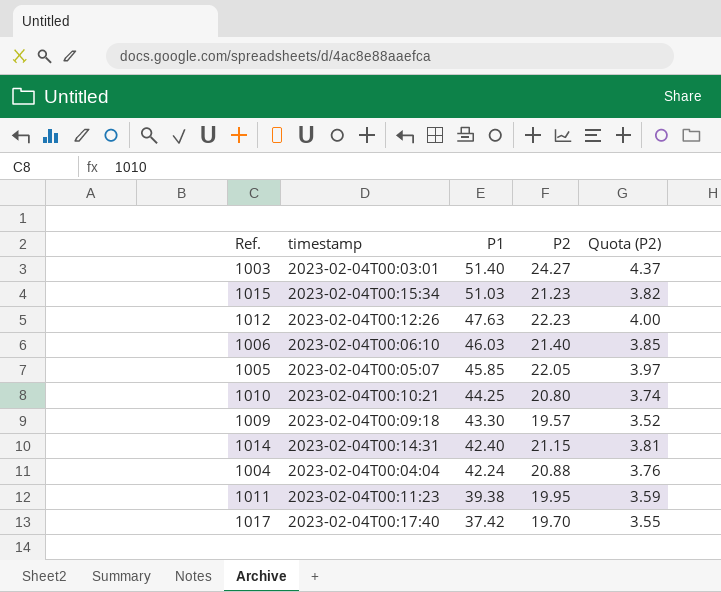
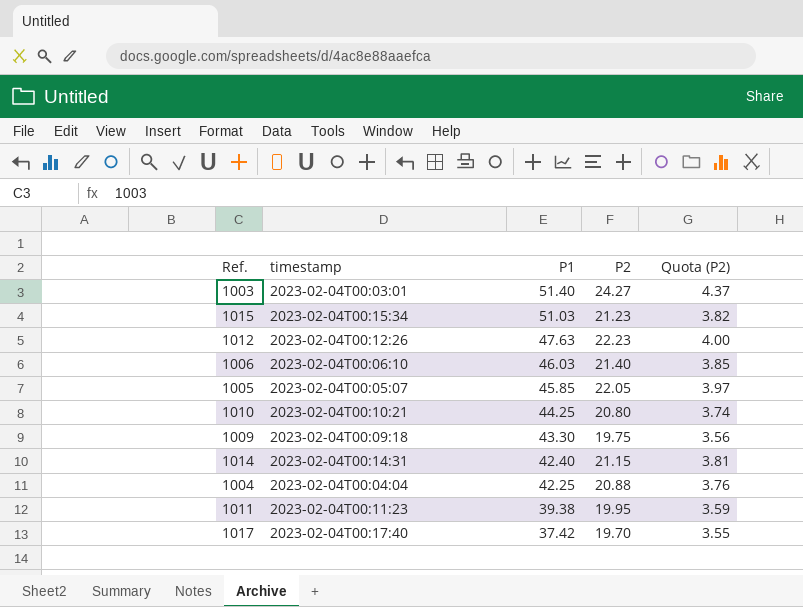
1009 | P2: 19.57 -> 19.75
1009 | Quota (P2): 3.52 -> 3.56
1004 | P1: 42.24 -> 42.25

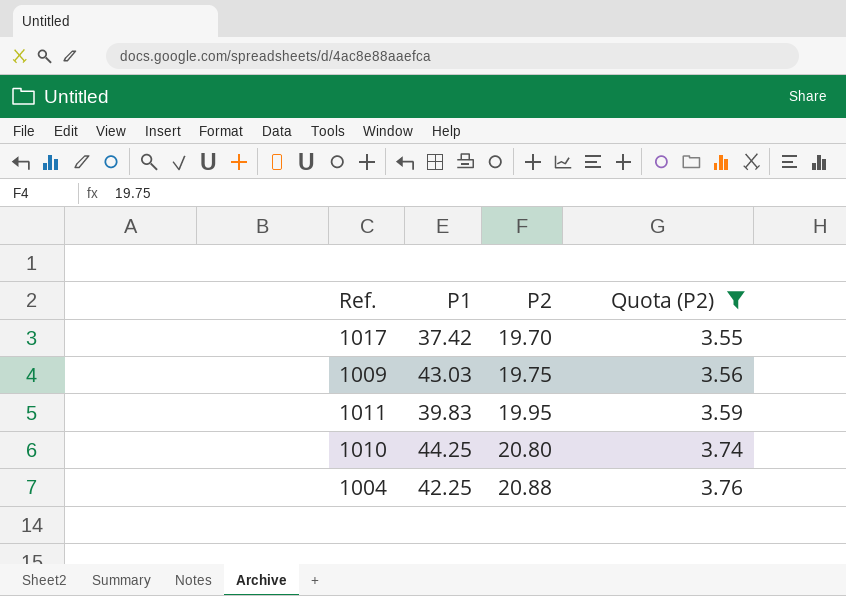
filter: none -> Quota (P2) <= 3.76
row order: P1 descending -> P2 ascending
column timestamp | position: 2 -> none
1009 | P1: 43.30 -> 43.03
1011 | P1: 39.38 -> 39.83

